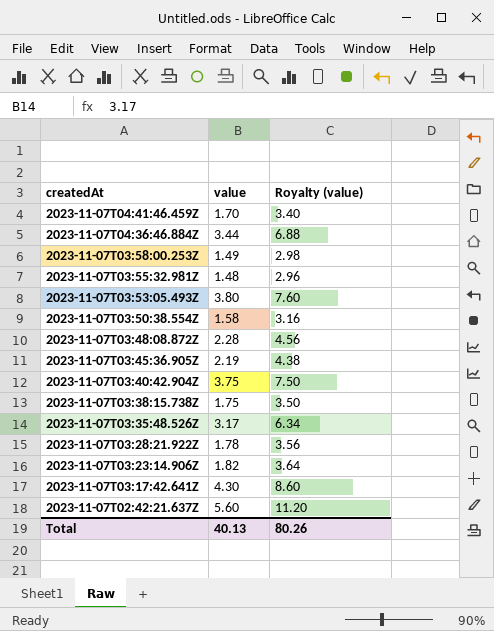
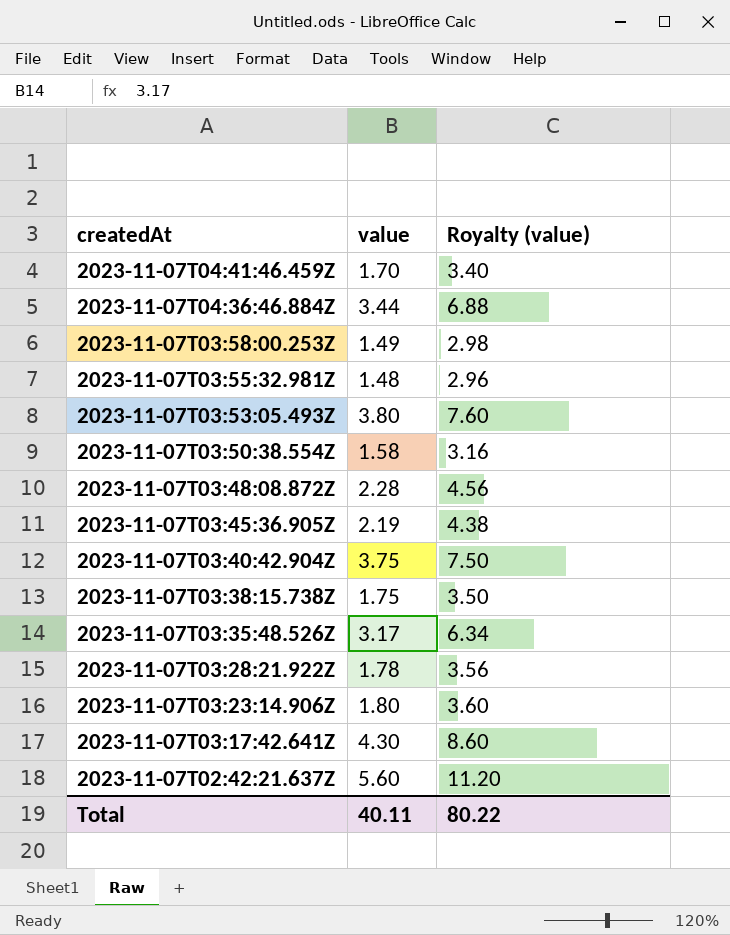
2023-11-07T03:23:14.906Z | value: 1.82 -> 1.80
2023-11-07T03:23:14.906Z | Royalty (value): 3.64 -> 3.60
Total | value: 40.13 -> 40.11
Total | Royalty (value): 80.26 -> 80.22

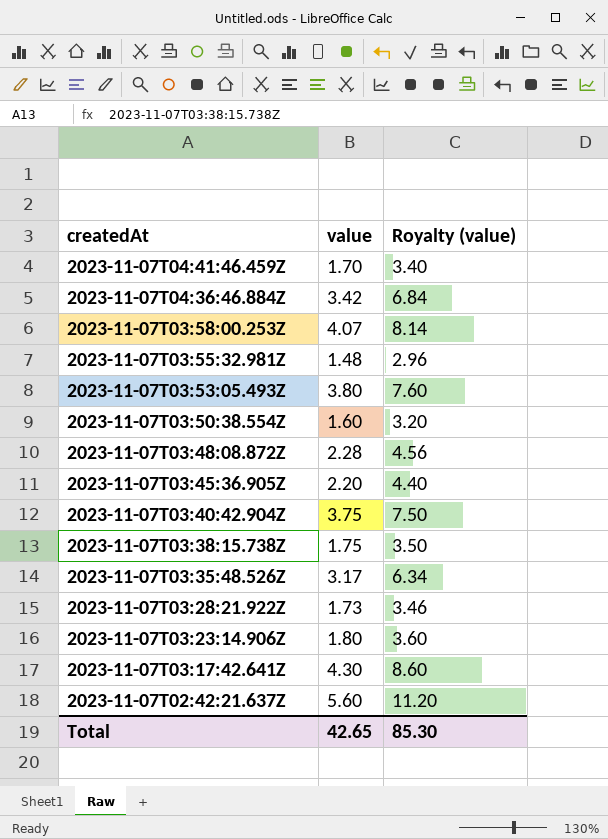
2023-11-07T04:36:46.884Z | value: 3.44 -> 3.42
2023-11-07T04:36:46.884Z | Royalty (value): 6.88 -> 6.84
2023-11-07T03:58:00.253Z | value: 1.49 -> 4.07
2023-11-07T03:58:00.253Z | Royalty (value): 2.98 -> 8.14
2023-11-07T03:50:38.554Z | value: 1.58 -> 1.60
2023-11-07T03:50:38.554Z | Royalty (value): 3.16 -> 3.20
2023-11-07T03:45:36.905Z | value: 2.19 -> 2.20
2023-11-07T03:45:36.905Z | Royalty (value): 4.38 -> 4.40
2023-11-07T03:28:21.922Z | value: 1.78 -> 1.73
2023-11-07T03:28:21.922Z | Royalty (value): 3.56 -> 3.46
Total | value: 40.11 -> 42.65
Total | Royalty (value): 80.22 -> 85.30

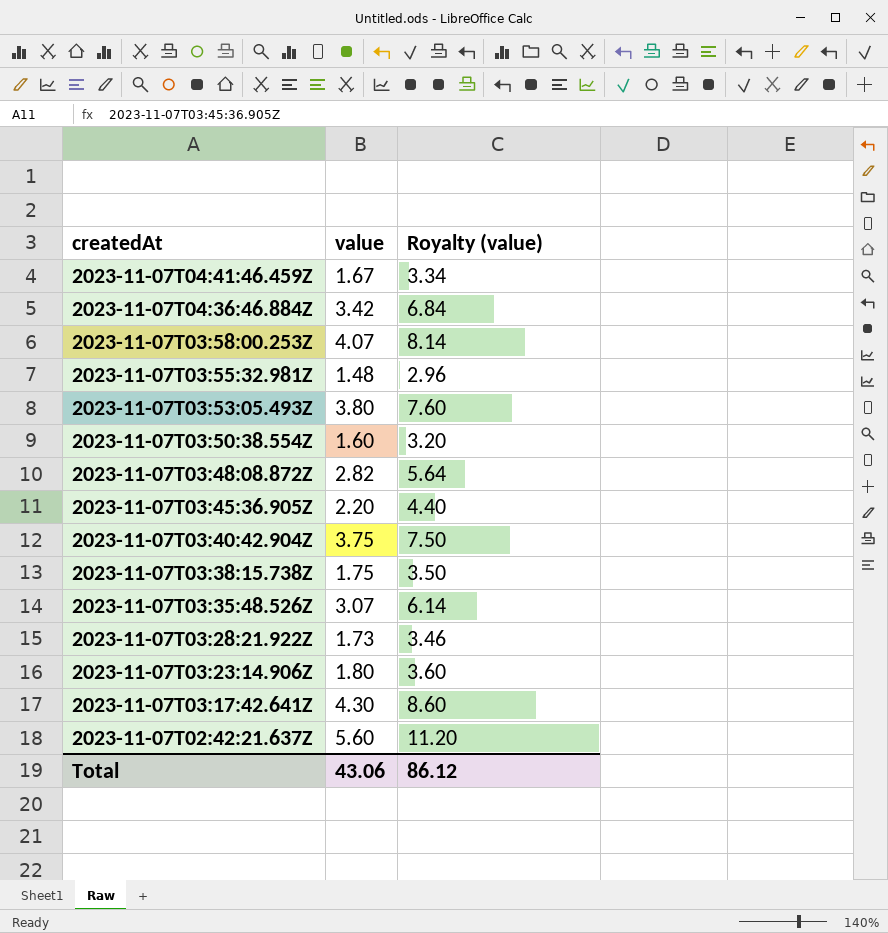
2023-11-07T04:41:46.459Z | value: 1.70 -> 1.67
2023-11-07T04:41:46.459Z | Royalty (value): 3.40 -> 3.34
2023-11-07T03:48:08.872Z | value: 2.28 -> 2.82
2023-11-07T03:48:08.872Z | Royalty (value): 4.56 -> 5.64
2023-11-07T03:35:48.526Z | value: 3.17 -> 3.07
2023-11-07T03:35:48.526Z | Royalty (value): 6.34 -> 6.14
Total | value: 42.65 -> 43.06
Total | Royalty (value): 85.30 -> 86.12

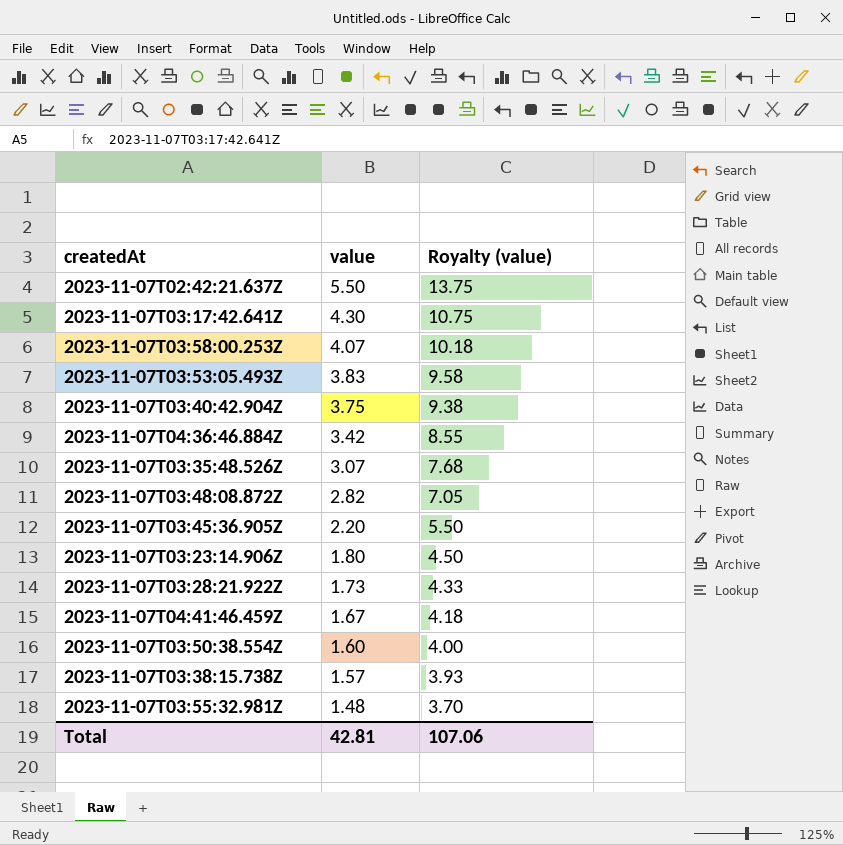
row order: createdAt descending -> value descending
column Royalty (value) | formula: [value] * 2 -> [value] * 2.5
2023-11-07T02:42:21.637Z | value: 5.60 -> 5.50
2023-11-07T03:53:05.493Z | value: 3.80 -> 3.83
2023-11-07T03:38:15.738Z | value: 1.75 -> 1.57
Total | value: 43.06 -> 42.81
Total | Royalty (value): 86.12 -> 107.06

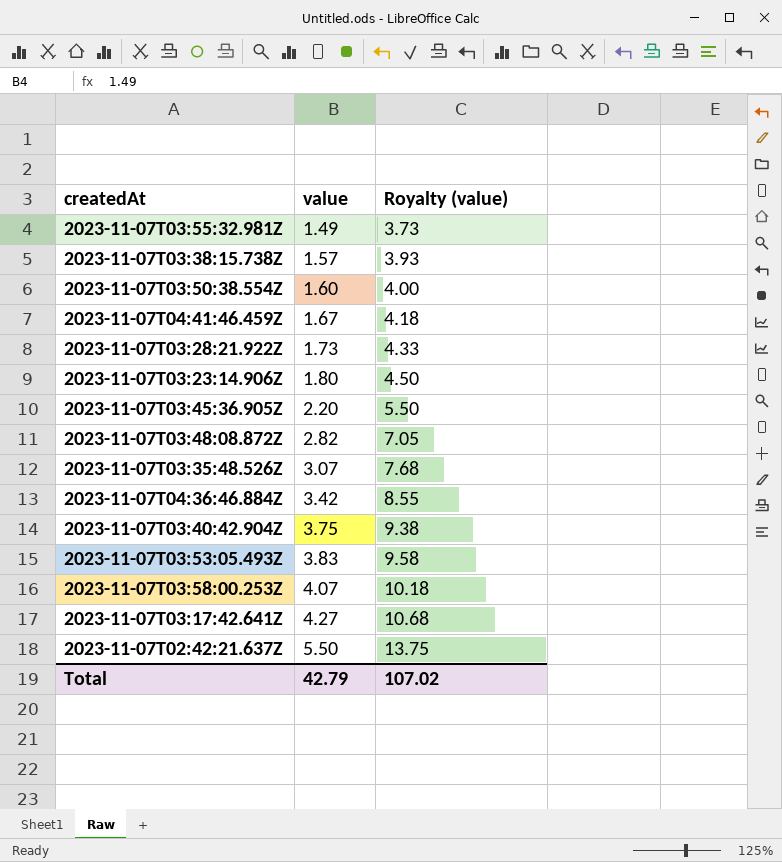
row order: value descending -> value ascending
2023-11-07T03:55:32.981Z | value: 1.48 -> 1.49
2023-11-07T03:55:32.981Z | Royalty (value): 3.70 -> 3.73
2023-11-07T03:17:42.641Z | value: 4.30 -> 4.27
2023-11-07T03:17:42.641Z | Royalty (value): 10.75 -> 10.68
Total | value: 42.81 -> 42.79
Total | Royalty (value): 107.06 -> 107.02

